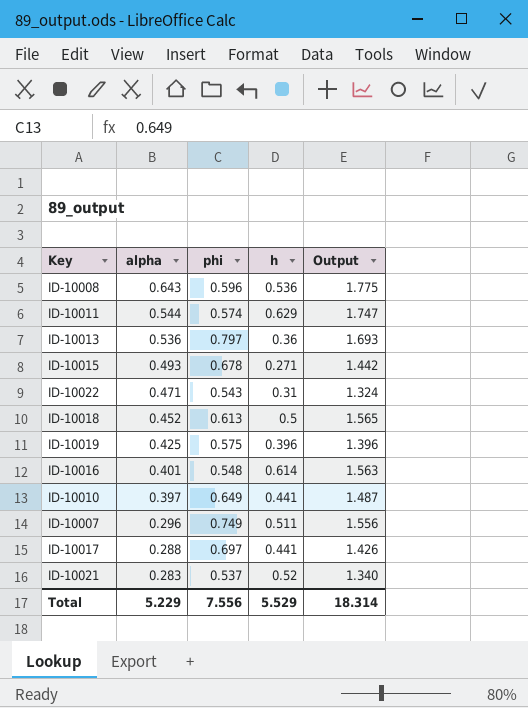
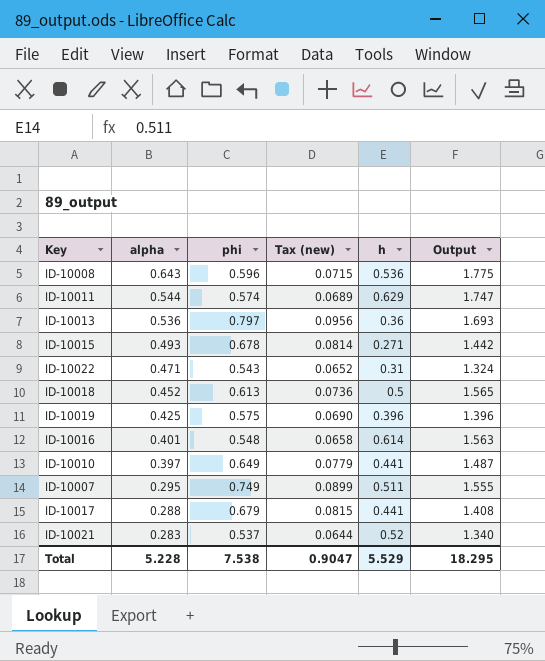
column Tax (new) | formula: none -> [phi] * 0.12
ID-10007 | alpha: 0.296 -> 0.295
ID-10007 | Output: 1.556 -> 1.555
ID-10017 | phi: 0.697 -> 0.679
ID-10017 | Output: 1.426 -> 1.408
Total | alpha: 5.229 -> 5.228
Total | phi: 7.556 -> 7.538
Total | Output: 18.314 -> 18.295

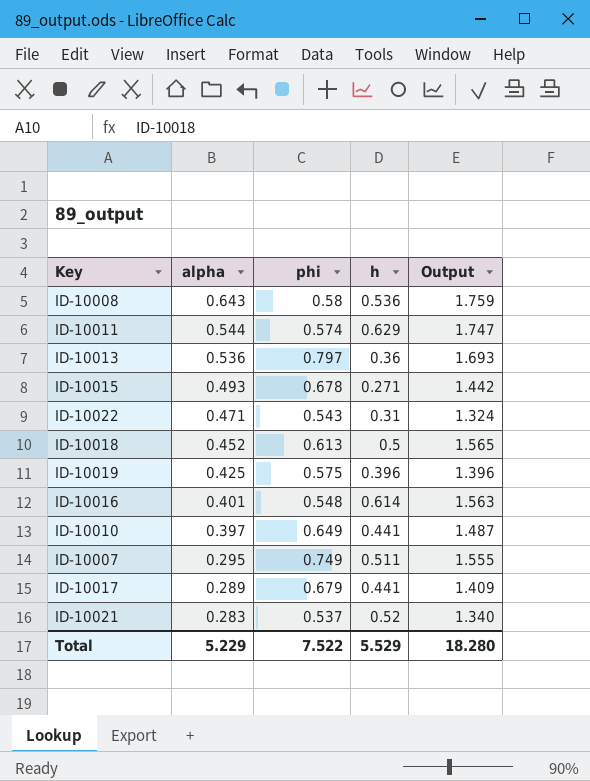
column Tax (new) | formula: [phi] * 0.12 -> none
ID-10008 | phi: 0.596 -> 0.58
ID-10008 | Output: 1.775 -> 1.759
ID-10017 | alpha: 0.288 -> 0.289
ID-10017 | Output: 1.408 -> 1.409
Total | alpha: 5.228 -> 5.229
Total | phi: 7.538 -> 7.522
Total | Output: 18.295 -> 18.280

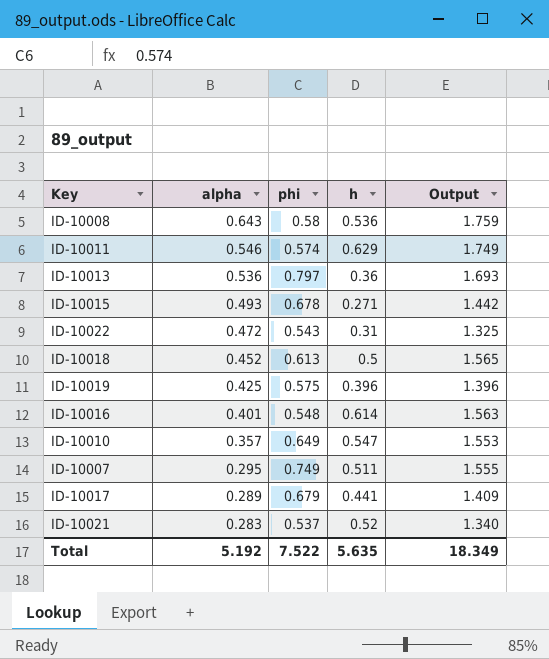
ID-10011 | alpha: 0.544 -> 0.546
ID-10011 | Output: 1.747 -> 1.749
ID-10022 | alpha: 0.471 -> 0.472
ID-10022 | Output: 1.324 -> 1.325
ID-10010 | alpha: 0.397 -> 0.357
ID-10010 | h: 0.441 -> 0.547
ID-10010 | Output: 1.487 -> 1.553
Total | alpha: 5.229 -> 5.192
Total | h: 5.529 -> 5.635
Total | Output: 18.280 -> 18.349

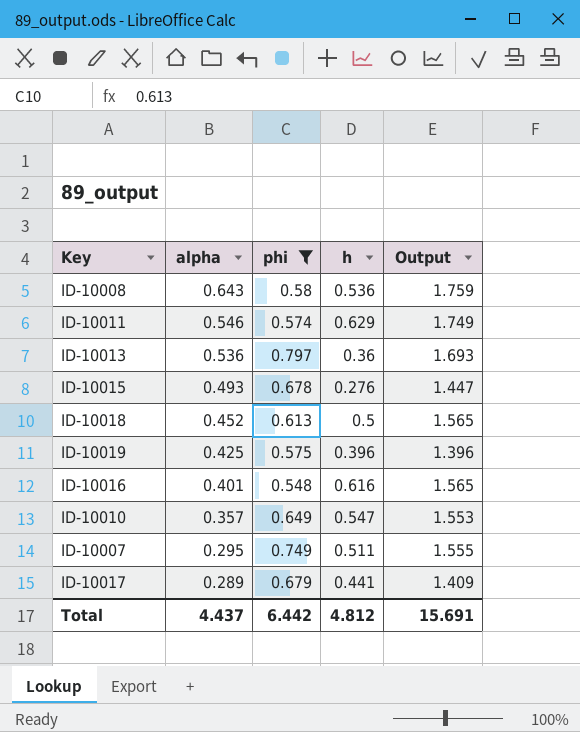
filter: none -> phi >= 0.548
ID-10015 | h: 0.271 -> 0.276
ID-10015 | Output: 1.442 -> 1.447
ID-10016 | h: 0.614 -> 0.616
ID-10016 | Output: 1.563 -> 1.565
Total | alpha: 5.192 -> 4.437
Total | phi: 7.522 -> 6.442
Total | h: 5.635 -> 4.812
Total | Output: 18.349 -> 15.691

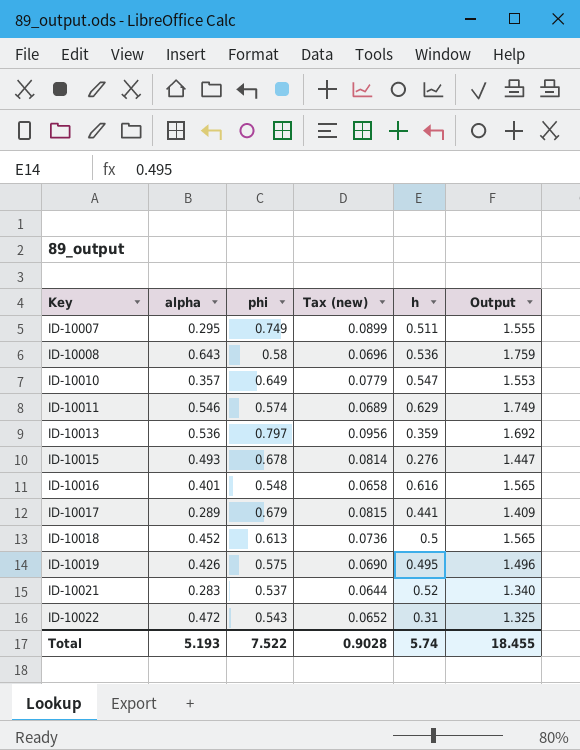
filter: phi >= 0.548 -> none
row order: alpha descending -> Key ascending
column Tax (new) | formula: none -> [phi] * 0.12
ID-10013 | h: 0.36 -> 0.359
ID-10013 | Output: 1.693 -> 1.692
ID-10019 | alpha: 0.425 -> 0.426
ID-10019 | h: 0.396 -> 0.495
ID-10019 | Output: 1.396 -> 1.496
Total | alpha: 4.437 -> 5.193
Total | phi: 6.442 -> 7.522
Total | h: 4.812 -> 5.74
Total | Output: 15.691 -> 18.455

